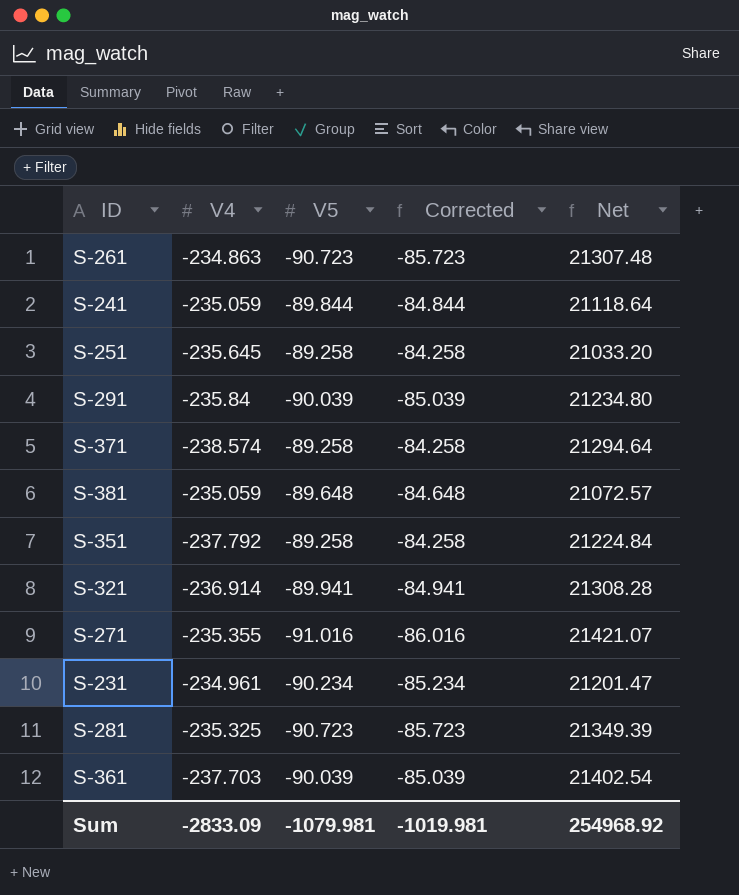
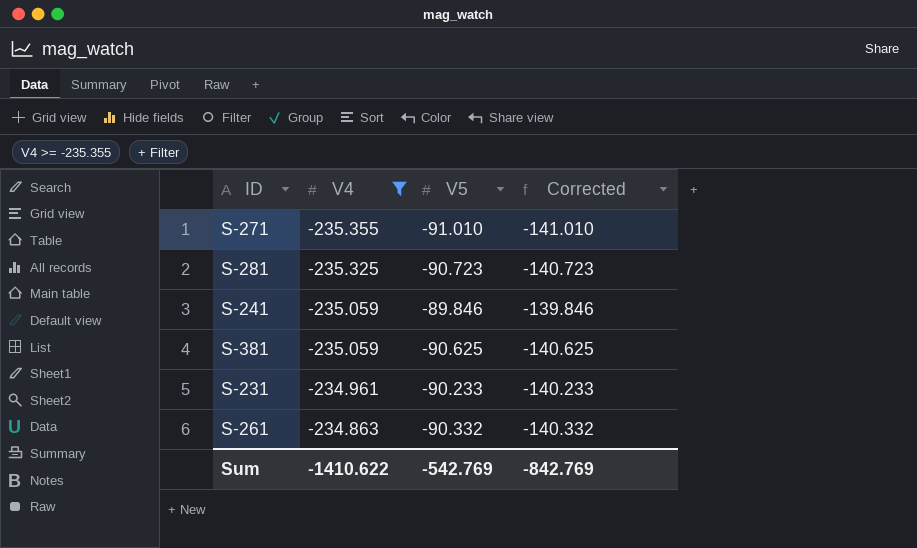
filter: none -> V4 >= -235.355
row order: none -> V4 ascending
column Net | formula: [V4] * [V5] -> none
column Corrected | formula: [V5] + 5 -> [V5] - 50
S-271 | V5: -91.016 -> -91.010
S-241 | V5: -89.844 -> -89.846
S-381 | V5: -89.648 -> -90.625
S-231 | V5: -90.234 -> -90.233
S-261 | V5: -90.723 -> -90.332
Sum | V4: -2833.09 -> -1410.622
Sum | V5: -1079.981 -> -542.769
Sum | Corrected: -1019.981 -> -842.769

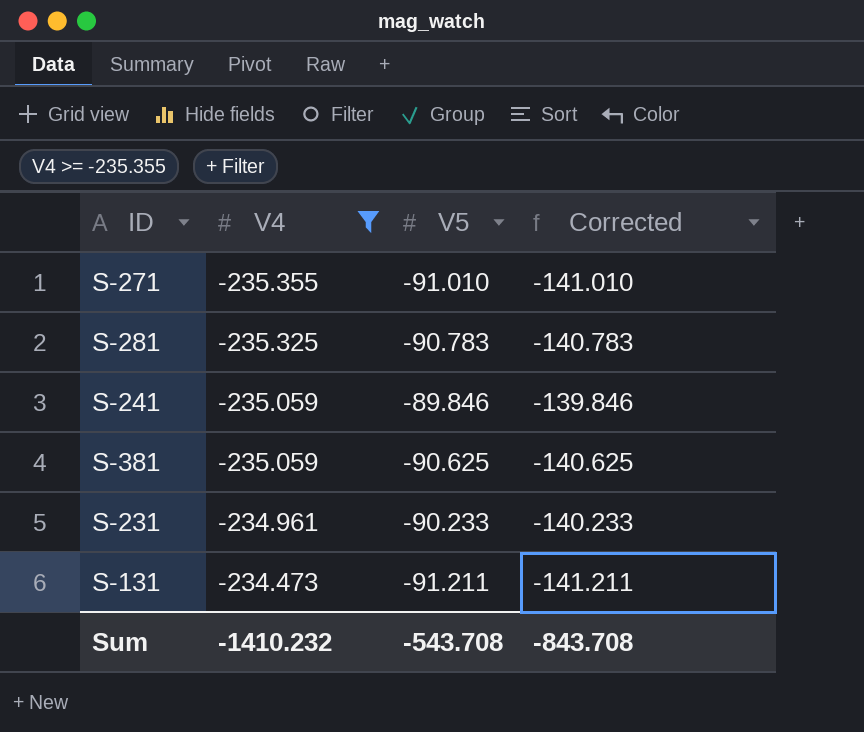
row S-261: -234.863 | -90.332 | -140.332 -> none
S-281 | V5: -90.723 -> -90.783
S-281 | Corrected: -140.723 -> -140.783
row S-131: none -> -234.473 | -91.211 | -141.211
Sum | V4: -1410.622 -> -1410.232
Sum | V5: -542.769 -> -543.708
Sum | Corrected: -842.769 -> -843.708

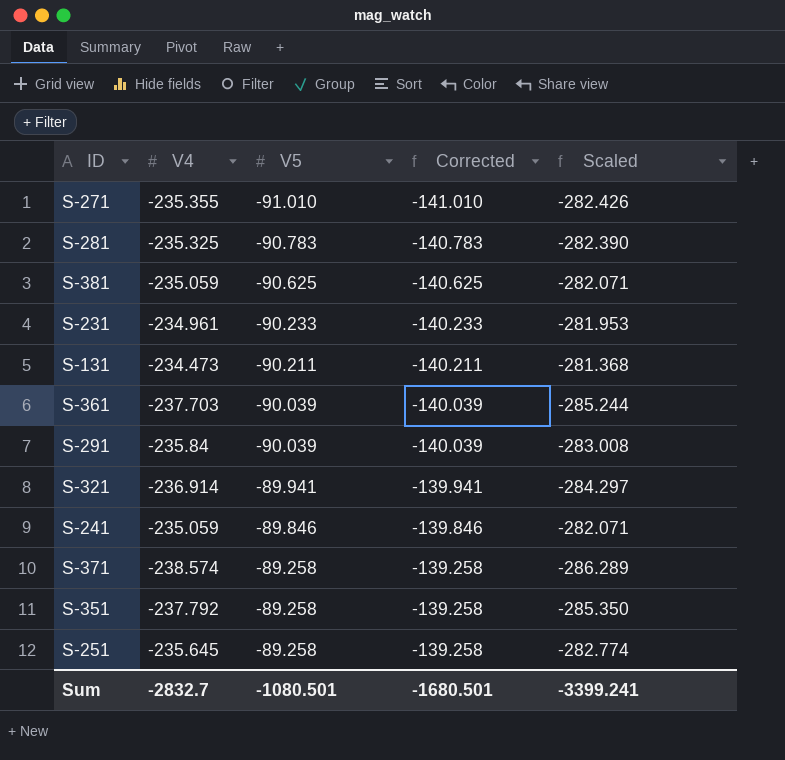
filter: V4 >= -235.355 -> none
row order: V4 ascending -> V5 ascending
column Scaled | formula: none -> [V4] * 1.2
S-131 | V5: -91.211 -> -90.211
S-131 | Corrected: -141.211 -> -140.211
Sum | V4: -1410.232 -> -2832.7
Sum | V5: -543.708 -> -1080.501
Sum | Corrected: -843.708 -> -1680.501

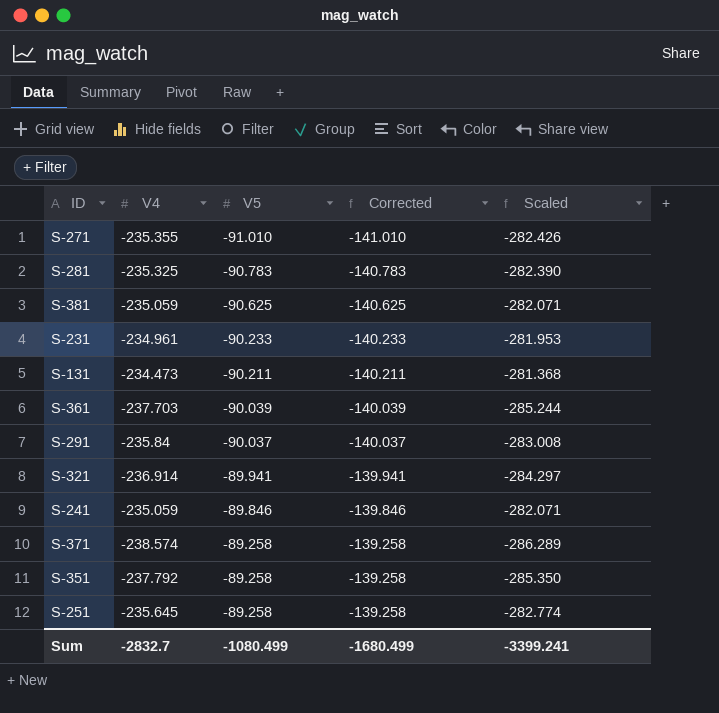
S-291 | V5: -90.039 -> -90.037
S-291 | Corrected: -140.039 -> -140.037
Sum | V5: -1080.501 -> -1080.499
Sum | Corrected: -1680.501 -> -1680.499

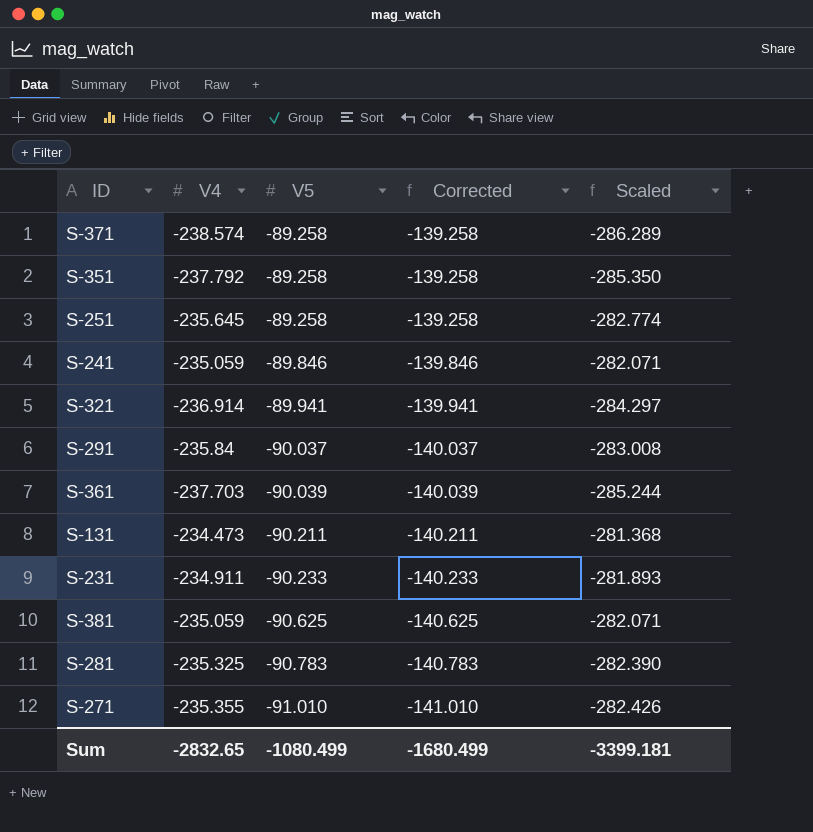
row order: V5 ascending -> V5 descending
S-231 | V4: -234.961 -> -234.911
S-231 | Scaled: -281.953 -> -281.893
Sum | V4: -2832.7 -> -2832.65
Sum | Scaled: -3399.241 -> -3399.181

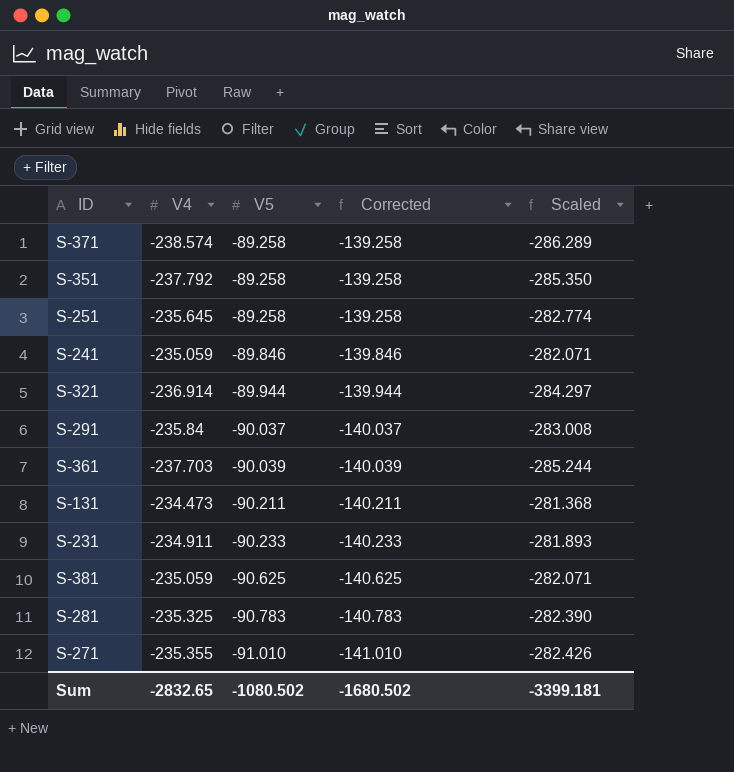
S-321 | V5: -89.941 -> -89.944
S-321 | Corrected: -139.941 -> -139.944
Sum | V5: -1080.499 -> -1080.502
Sum | Corrected: -1680.499 -> -1680.502

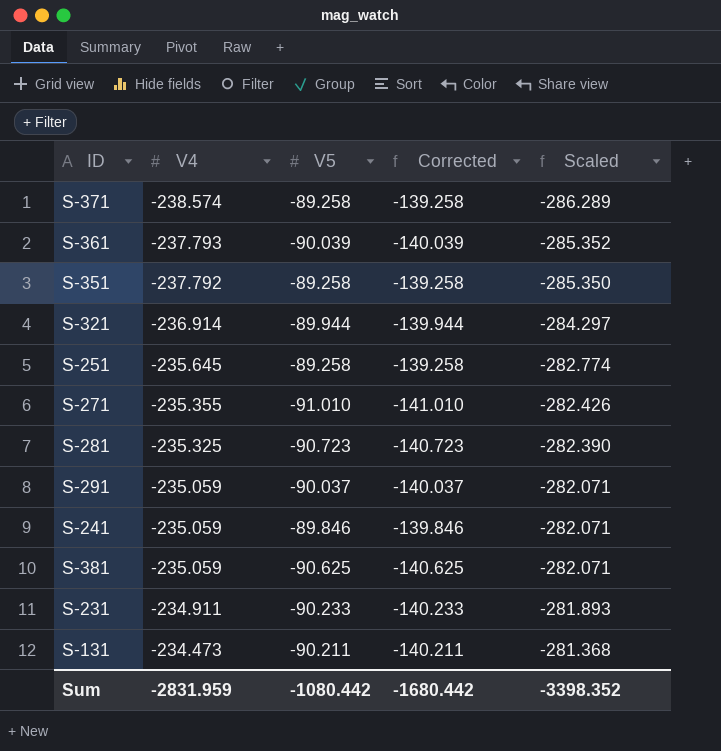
row order: V5 descending -> V4 ascending
S-361 | V4: -237.703 -> -237.793
S-361 | Scaled: -285.244 -> -285.352
S-281 | V5: -90.783 -> -90.723
S-281 | Corrected: -140.783 -> -140.723
S-291 | V4: -235.84 -> -235.059
S-291 | Scaled: -283.008 -> -282.071
Sum | V4: -2832.65 -> -2831.959
Sum | V5: -1080.502 -> -1080.442
Sum | Corrected: -1680.502 -> -1680.442
Sum | Scaled: -3399.181 -> -3398.352

